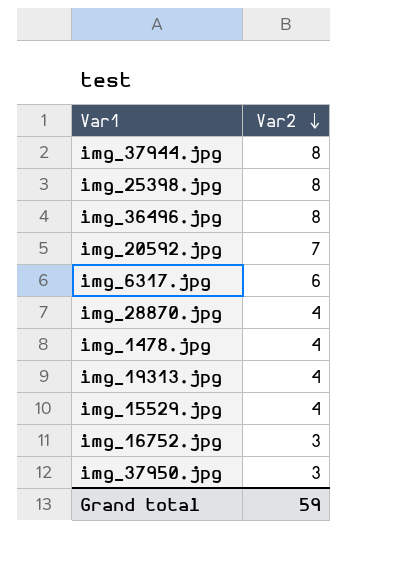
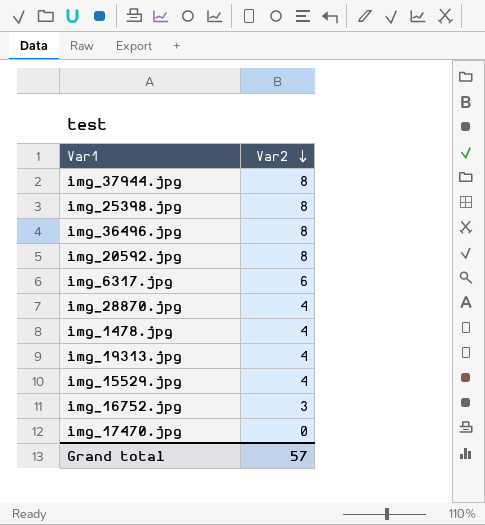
row img_37950.jpg: 3 -> none
img_20592.jpg | Var2: 7 -> 8
row img_17470.jpg: none -> 0
Grand total | Var2: 59 -> 57

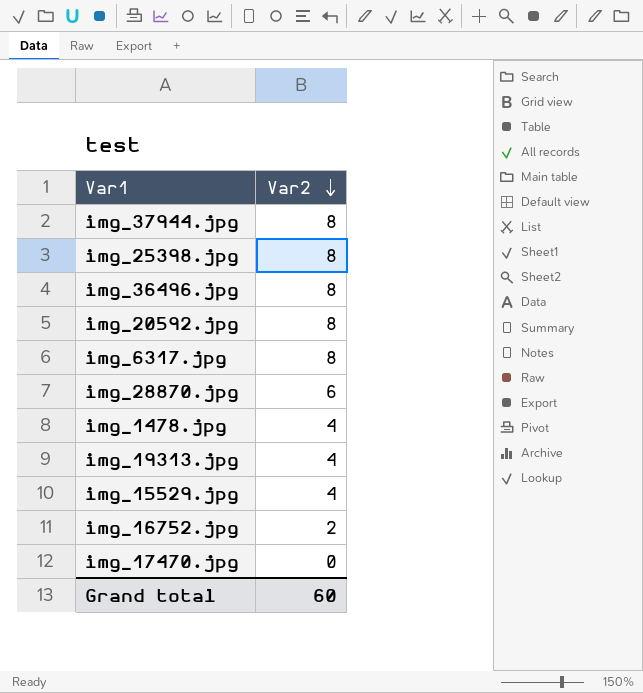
img_6317.jpg | Var2: 6 -> 8
img_28870.jpg | Var2: 4 -> 6
img_16752.jpg | Var2: 3 -> 2
Grand total | Var2: 57 -> 60

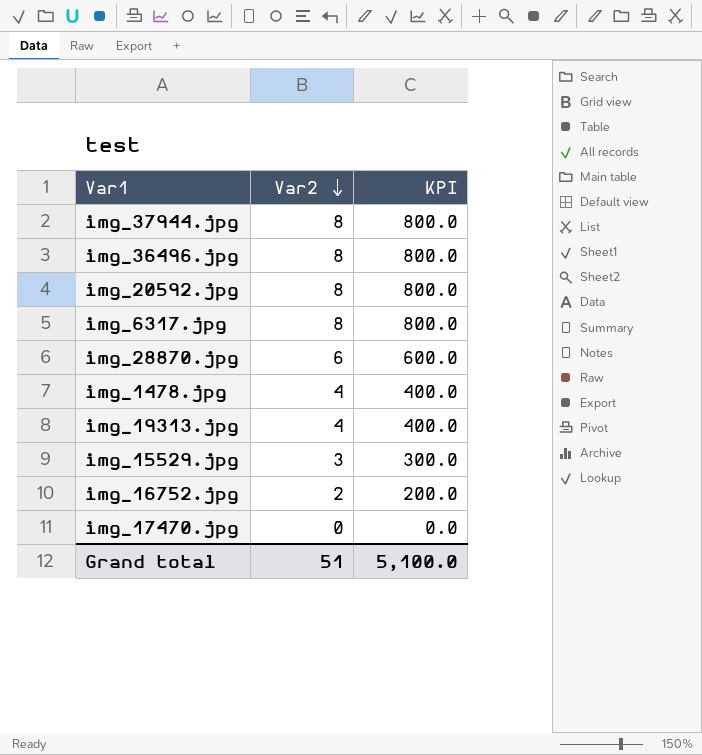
column KPI | formula: none -> [Var2] * 100
row img_25398.jpg: 8 -> none
img_15529.jpg | Var2: 4 -> 3
Grand total | Var2: 60 -> 51

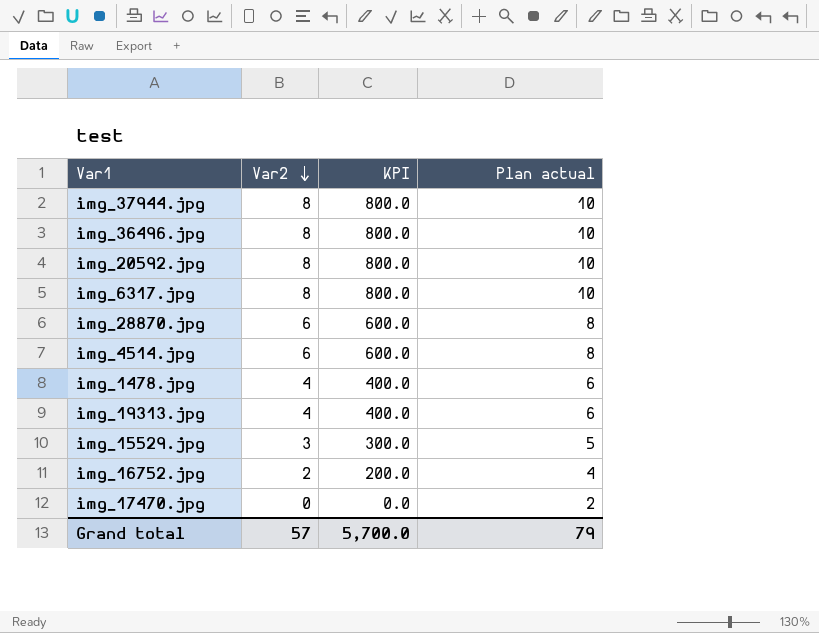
column Plan actual | formula: none -> [Var2] + 2
row img_4514.jpg: none -> 6 | 600.0 | 8
Grand total | Var2: 51 -> 57
Grand total | KPI: 5,100.0 -> 5,700.0

